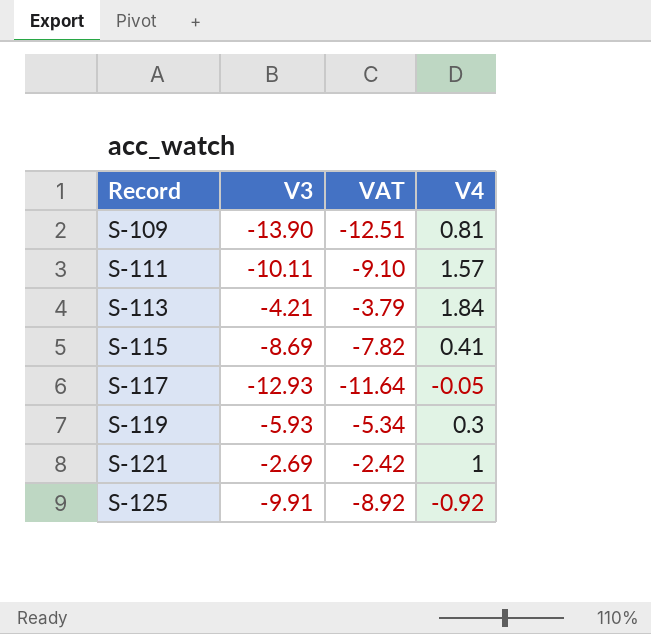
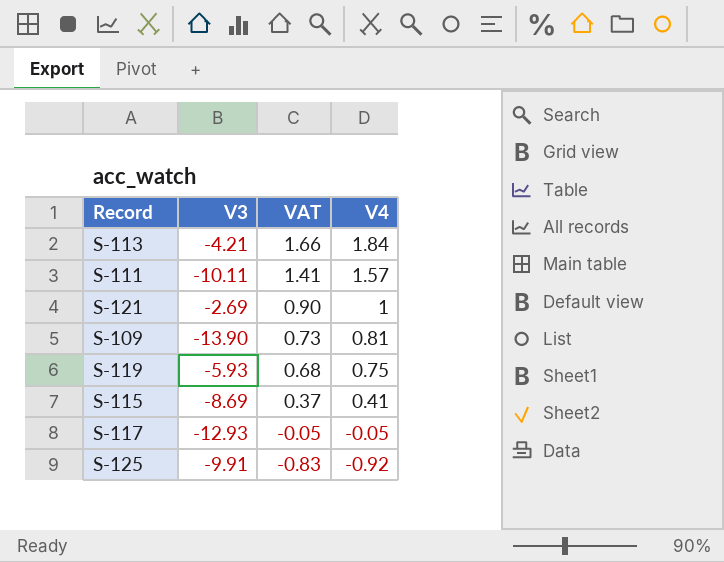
row order: Record ascending -> VAT descending
column VAT | formula: [V3] * 0.9 -> [V4] * 0.9
S-119 | V4: 0.3 -> 0.75

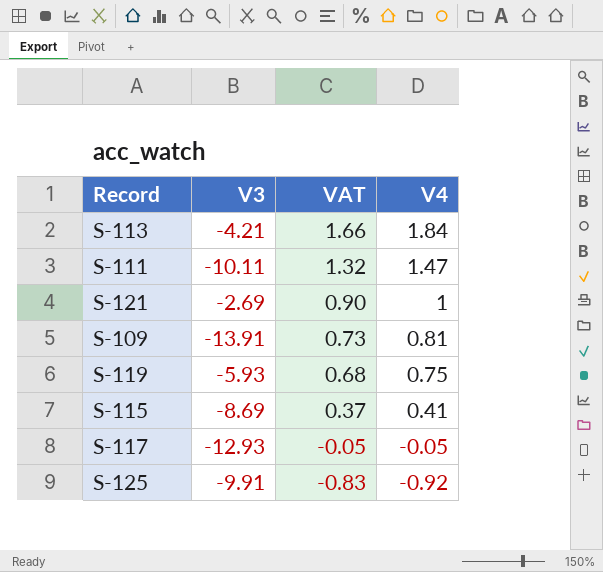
S-111 | VAT: 1.41 -> 1.32
S-111 | V4: 1.57 -> 1.47
S-109 | V3: -13.90 -> -13.91

